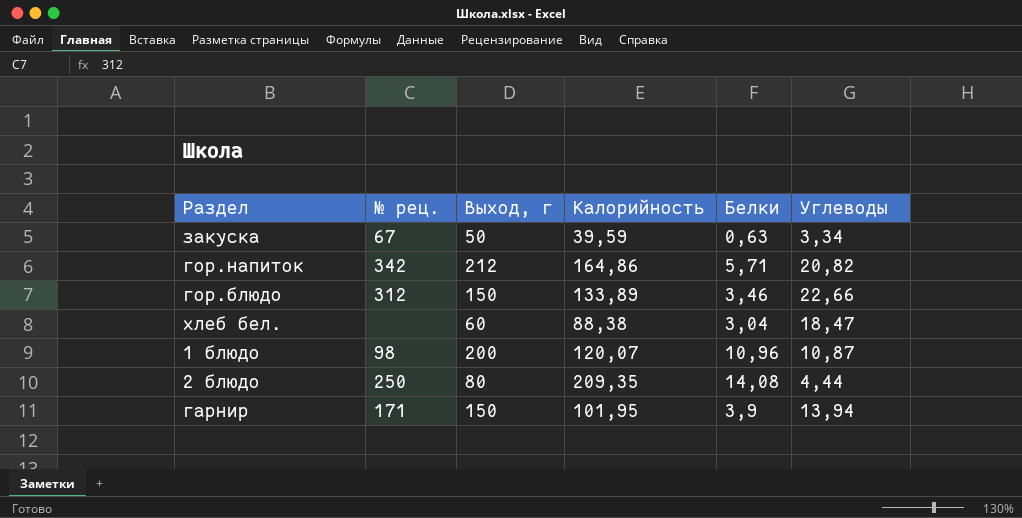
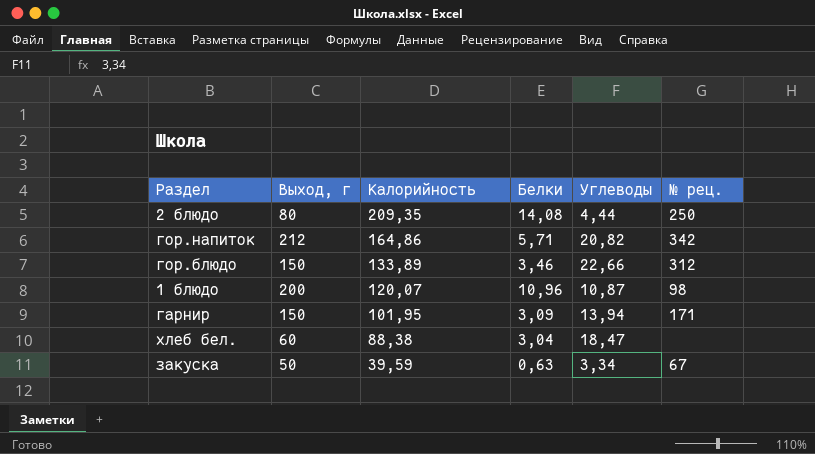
row order: none -> Калорийность descending
column № рец. | position: 2 -> 6
гарнир | Белки: 3,9 -> 3,09

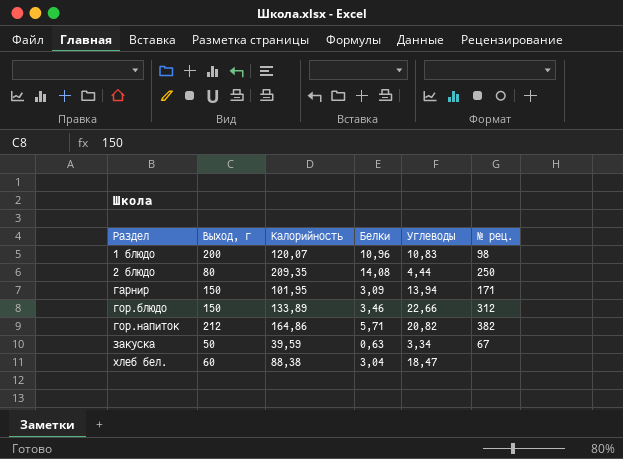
row order: Калорийность descending -> Раздел ascending
1 блюдо | Углеводы: 10,87 -> 10,83
гор.напиток | № рец.: 342 -> 382

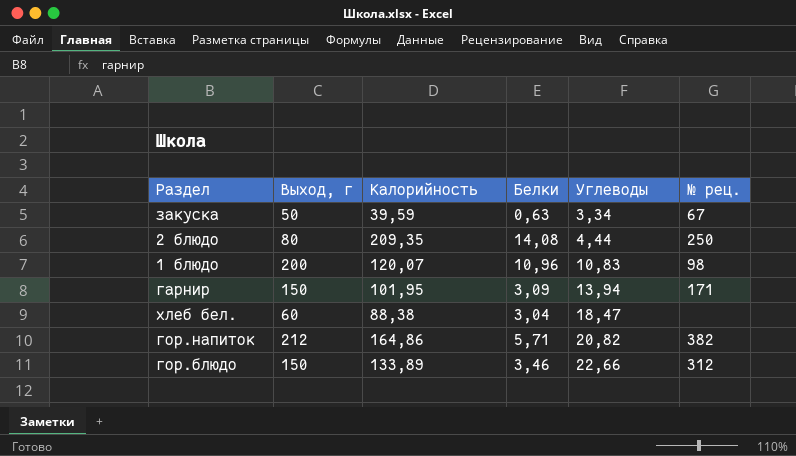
row order: Раздел ascending -> Углеводы ascending

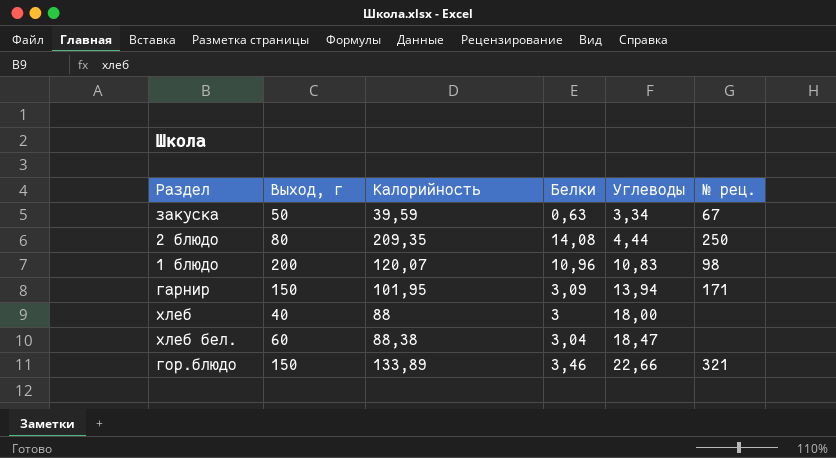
row гор.напиток: 212 | 164,86 | 5,71 | 20,82 | 382 -> none
row хлеб: none -> 40 | 88 | 3 | 18,00 | none
гор.блюдо | № рец.: 312 -> 321

